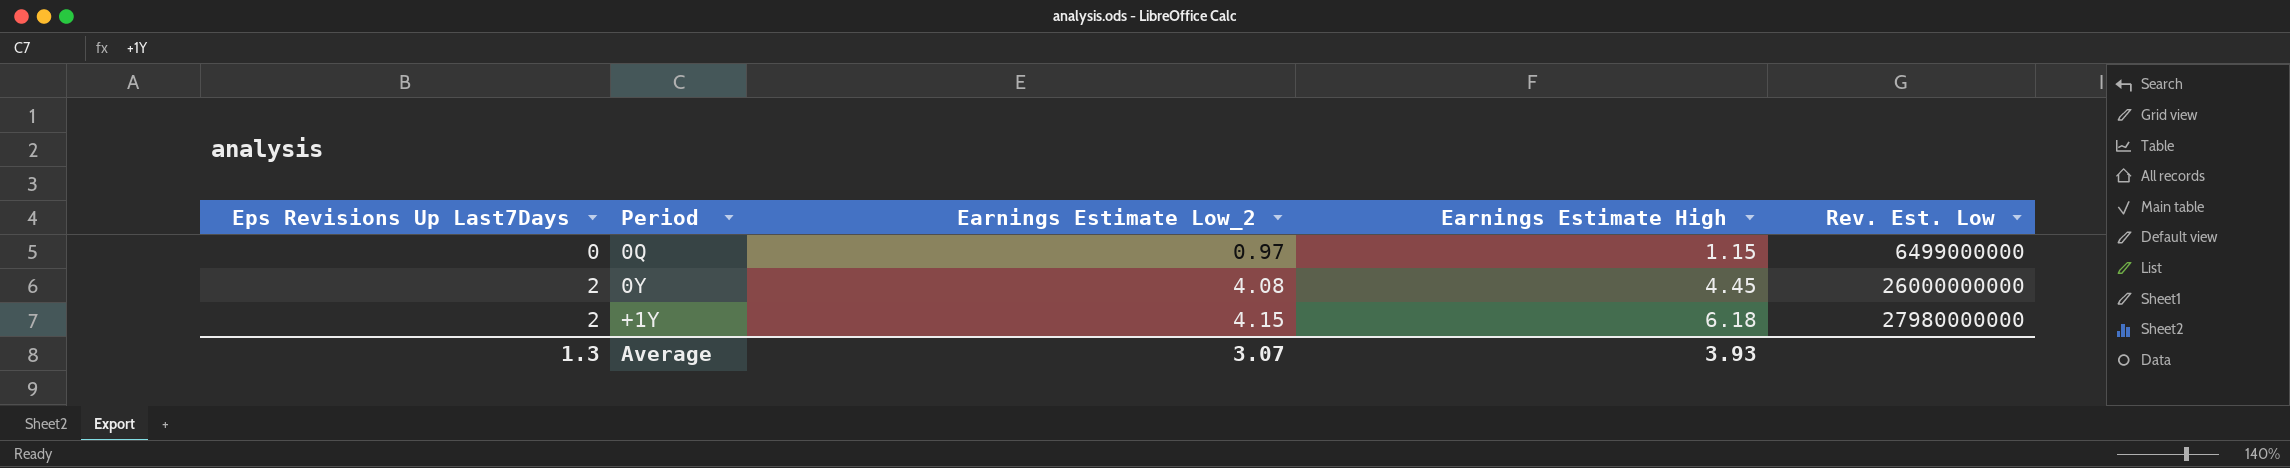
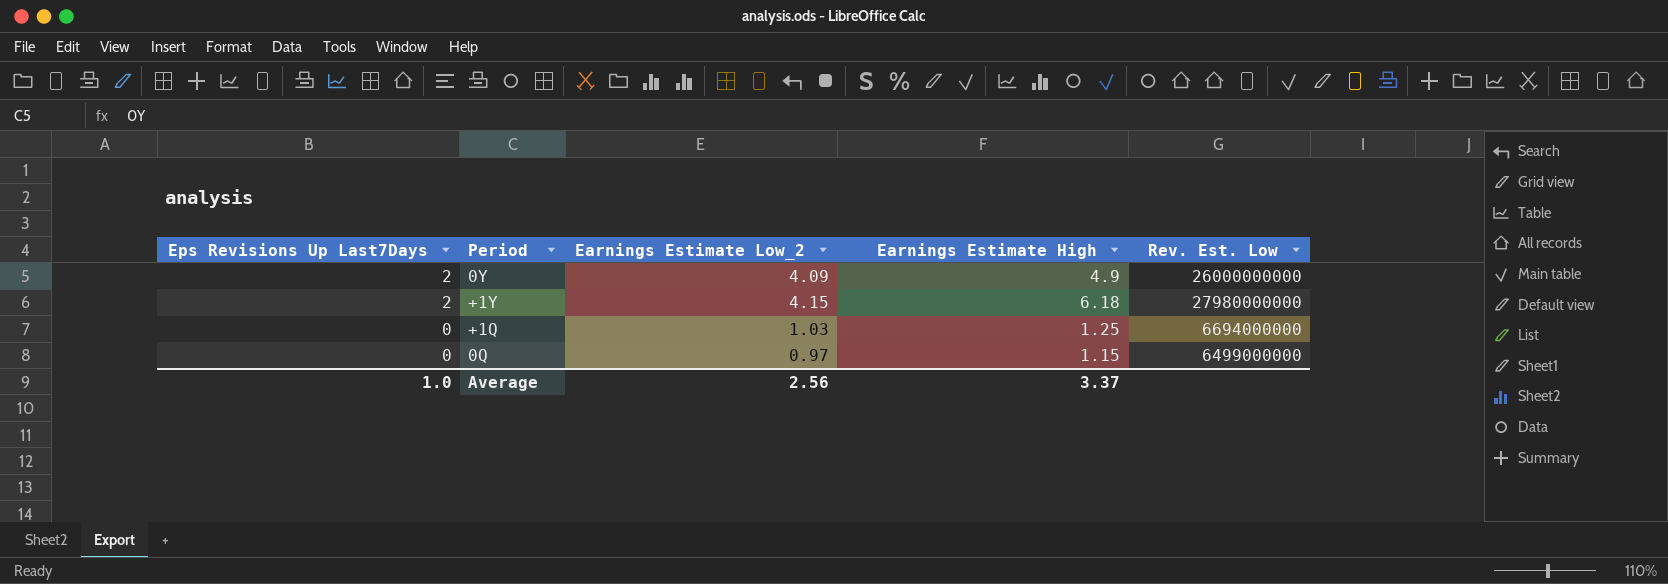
row order: Eps Revisions Up Last7Days ascending -> Eps Revisions Up Last7Days descending
0Y | Earnings Estimate Low_2: 4.08 -> 4.09
0Y | Earnings Estimate High: 4.45 -> 4.9
row +1Q: none -> 0 | 1.03 | 1.25 | 6694000000
Average | Eps Revisions Up Last7Days: 1.3 -> 1.0
Average | Earnings Estimate Low_2: 3.07 -> 2.56
Average | Earnings Estimate High: 3.93 -> 3.37

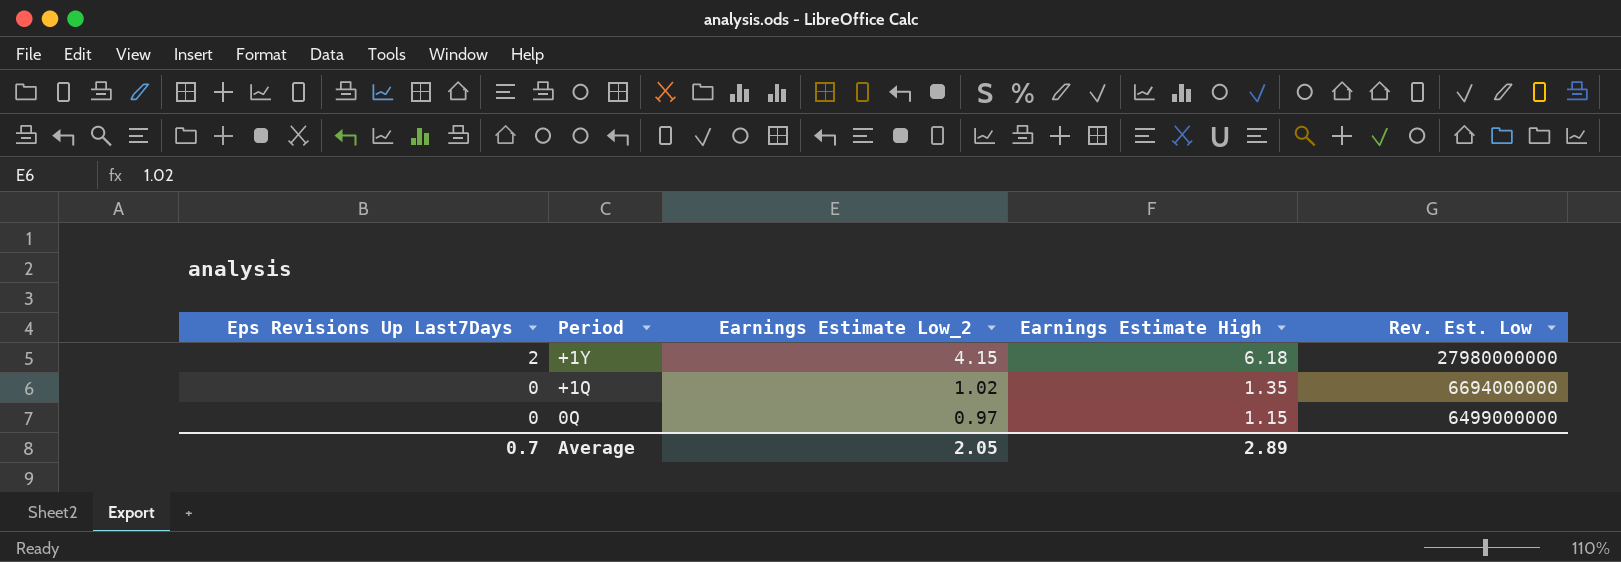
row 0Y: 2 | 4.09 | 4.9 | 26000000000 -> none
+1Q | Earnings Estimate Low_2: 1.03 -> 1.02
+1Q | Earnings Estimate High: 1.25 -> 1.35
Average | Eps Revisions Up Last7Days: 1.0 -> 0.7
Average | Earnings Estimate Low_2: 2.56 -> 2.05
Average | Earnings Estimate High: 3.37 -> 2.89

